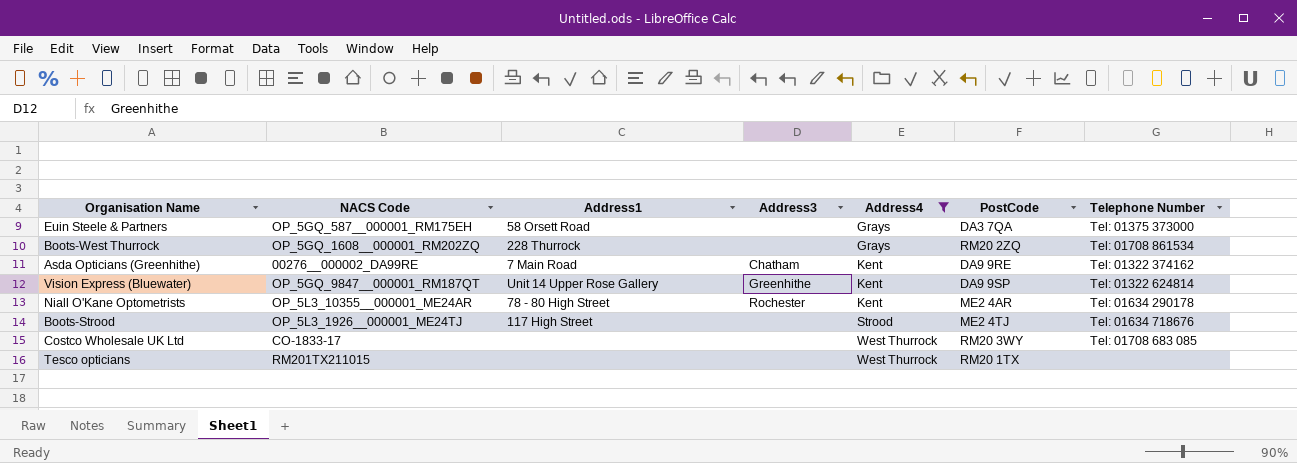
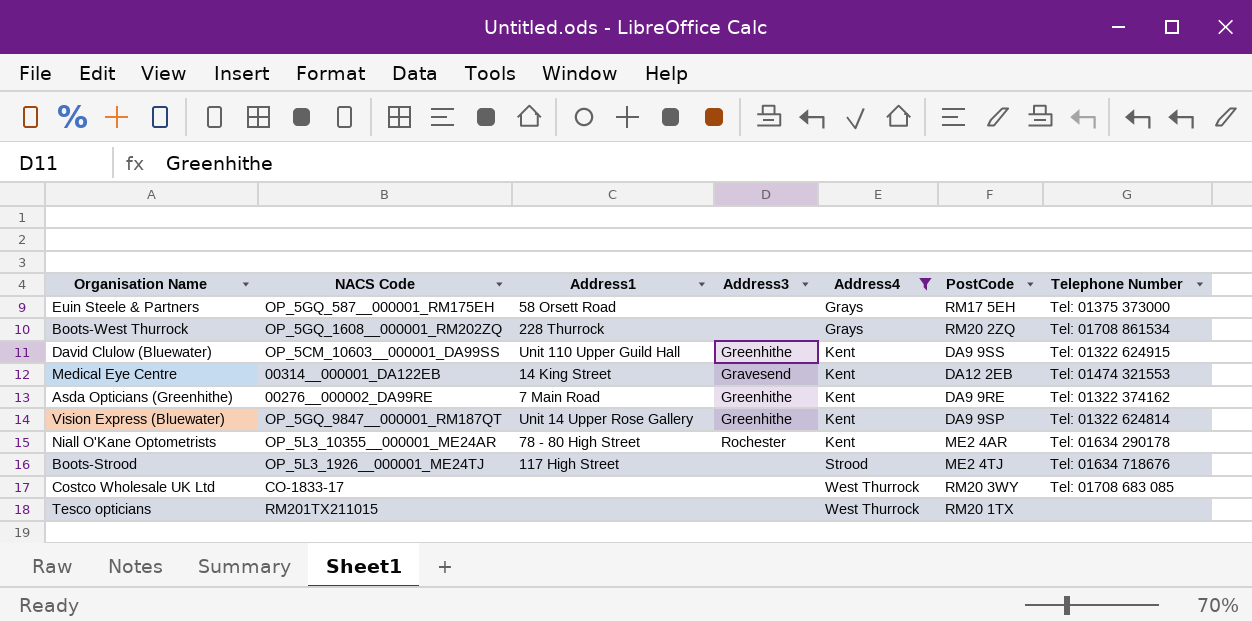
Euin Steele & Partners | PostCode: DA3 7QA -> RM17 5EH
row David Clulow (Bluewater): none -> OP_5CM_10603__000001_DA99SS | Unit 110 Upper Guild Hall | Greenhithe | Kent | DA9 9SS | Tel: 01322 624915
row Medical Eye Centre: none -> 00314__000001_DA122EB | 14 King Street | Gravesend | Kent | DA12 2EB | Tel: 01474 321553
Asda Opticians (Greenhithe) | Address3: Chatham -> Greenhithe

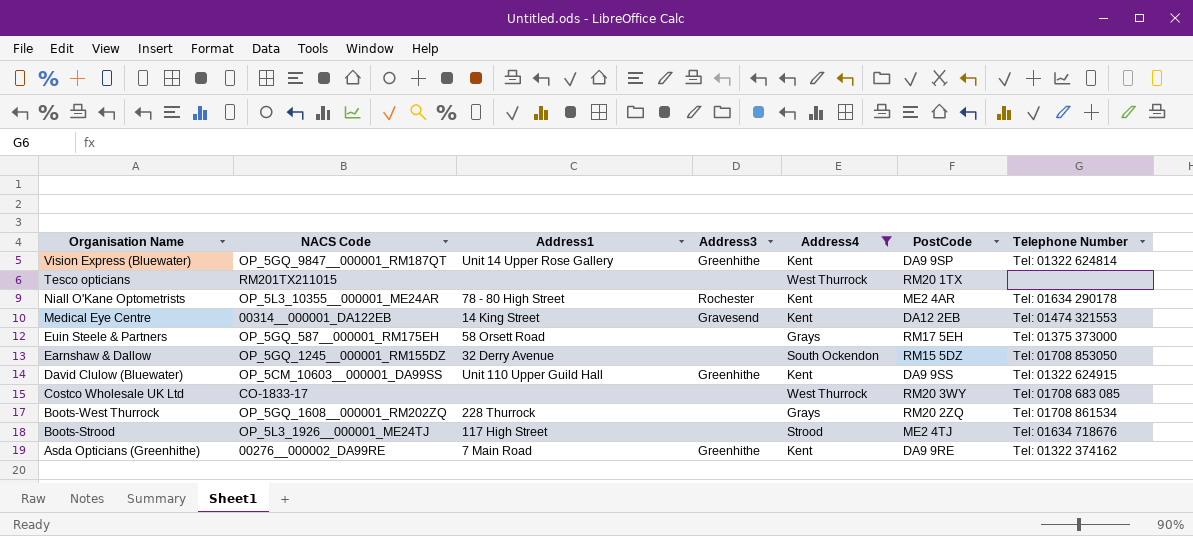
row order: Address4 ascending -> Organisation Name descending
row Earnshaw & Dallow: none -> OP_5GQ_1245__000001_RM155DZ | 32 Derry Avenue | none | South Ockendon | RM15 5DZ | Tel: 01708 853050

